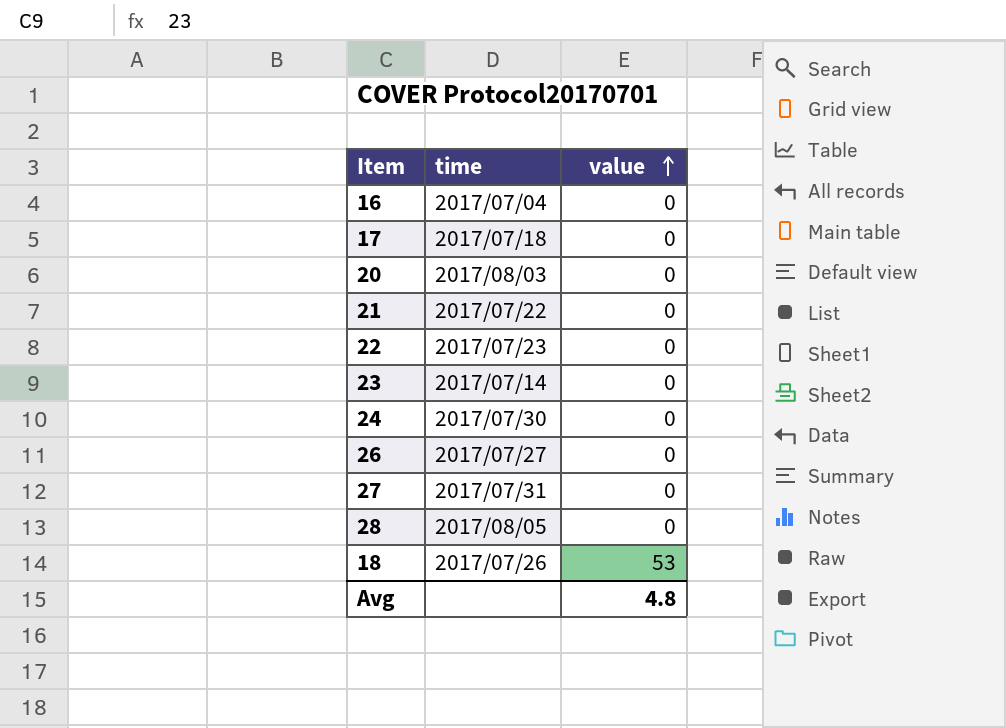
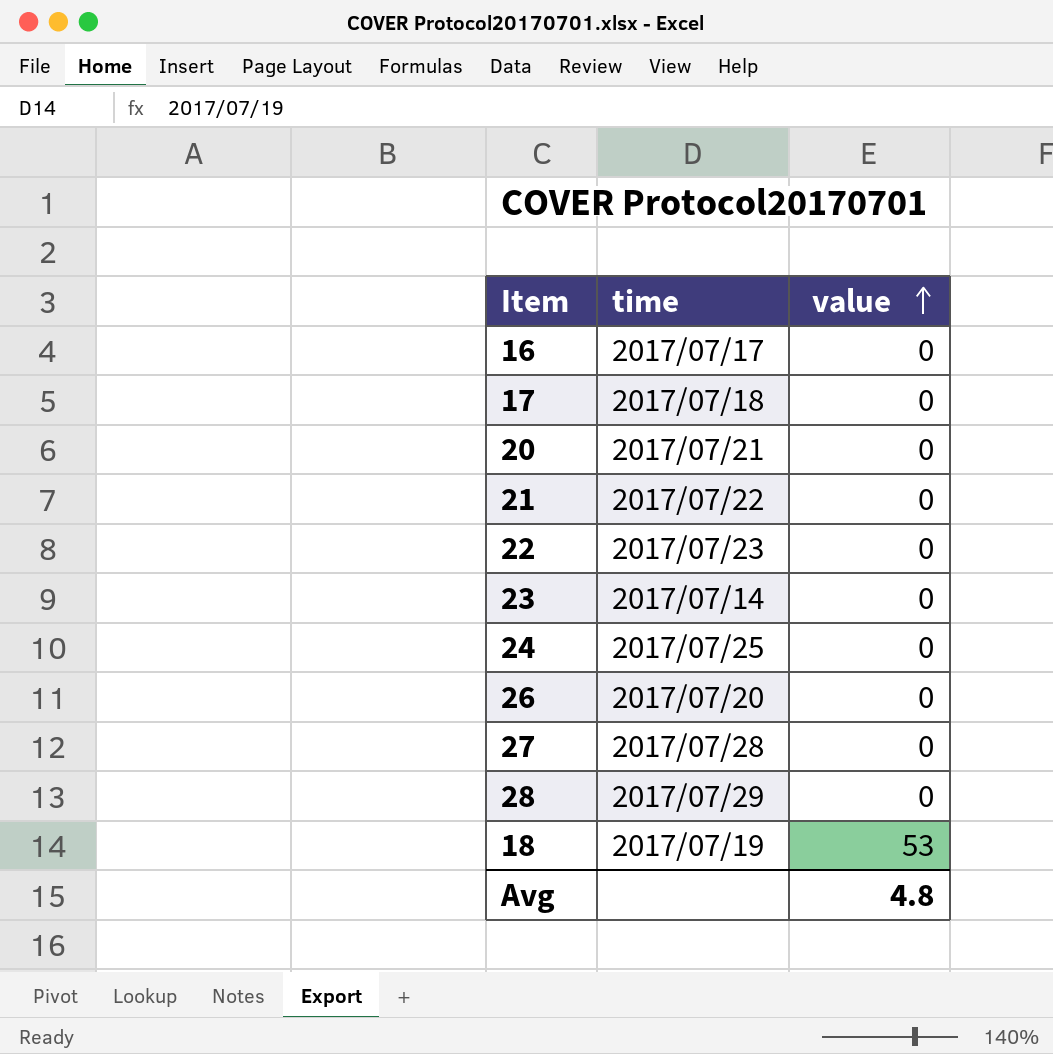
16 | time: 2017/07/04 -> 2017/07/17
20 | time: 2017/08/03 -> 2017/07/21
24 | time: 2017/07/30 -> 2017/07/25
26 | time: 2017/07/27 -> 2017/07/20
27 | time: 2017/07/31 -> 2017/07/28
28 | time: 2017/08/05 -> 2017/07/29
18 | time: 2017/07/26 -> 2017/07/19

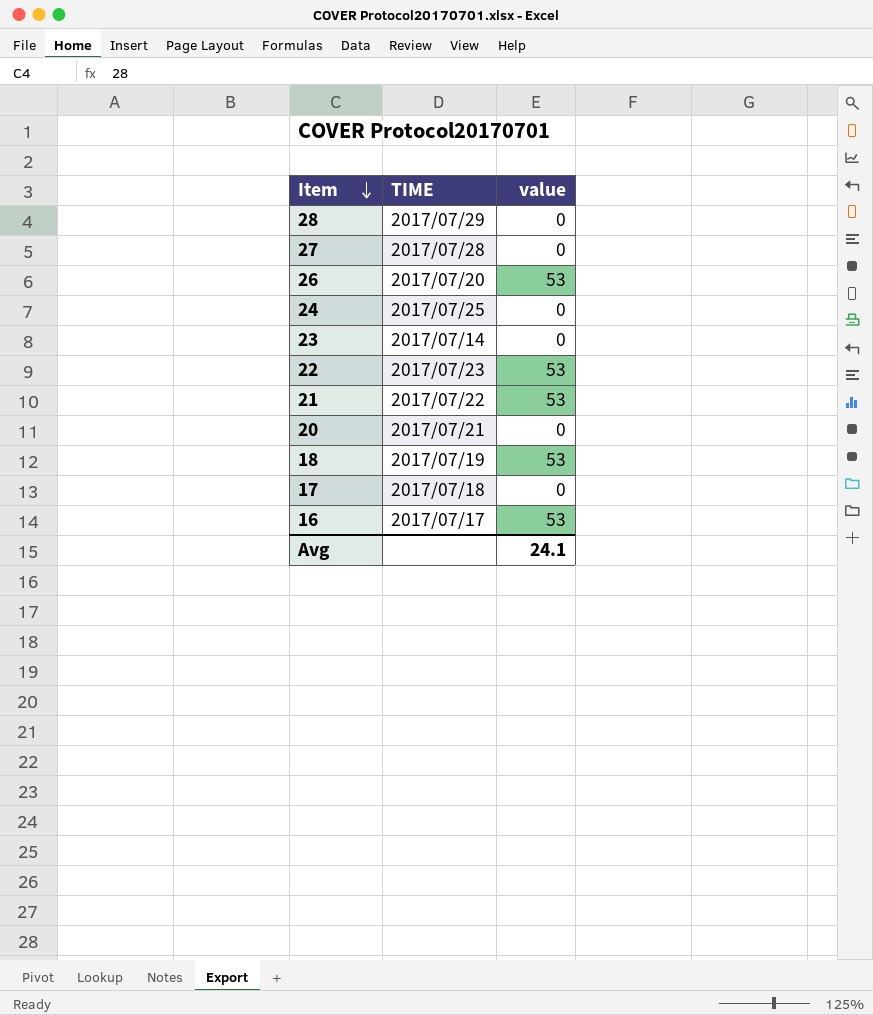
row order: value ascending -> Item descending
column name: time -> TIME
26 | value: 0 -> 53
22 | value: 0 -> 53
21 | value: 0 -> 53
16 | value: 0 -> 53
Avg | value: 4.8 -> 24.1

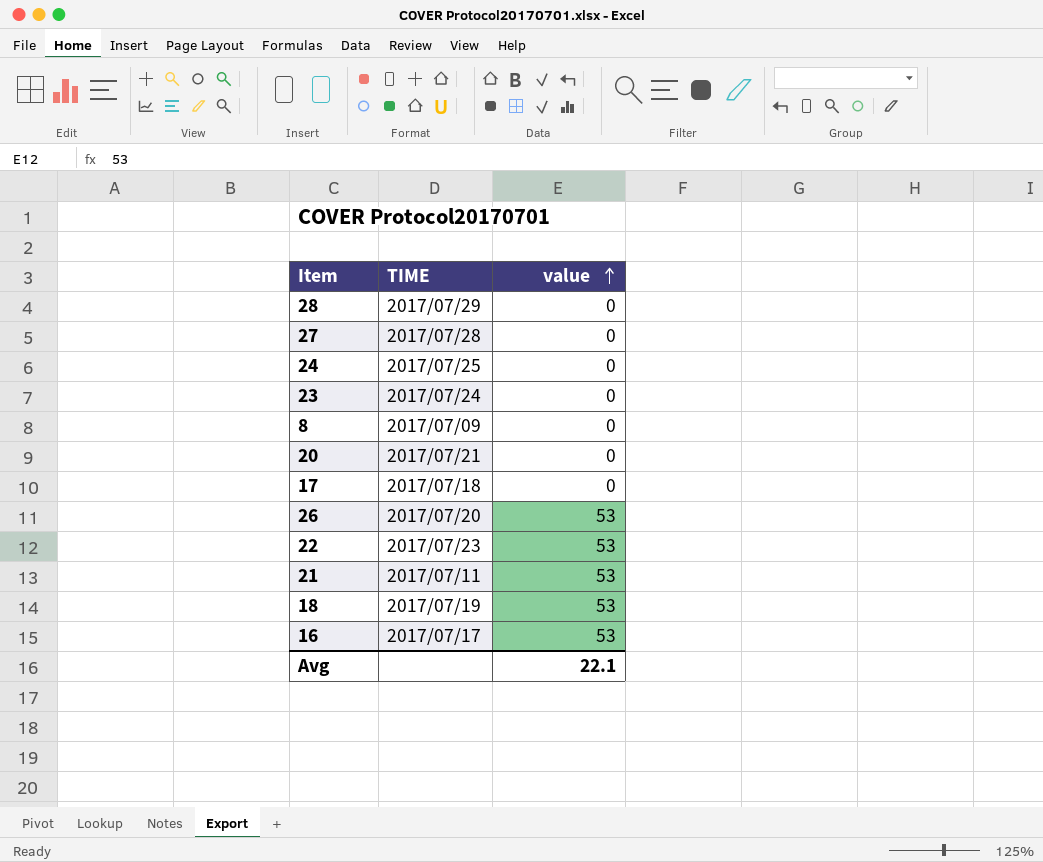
row order: Item descending -> value ascending
23 | TIME: 2017/07/14 -> 2017/07/24
row 8: none -> 2017/07/09 | 0
21 | TIME: 2017/07/22 -> 2017/07/11
Avg | value: 24.1 -> 22.1

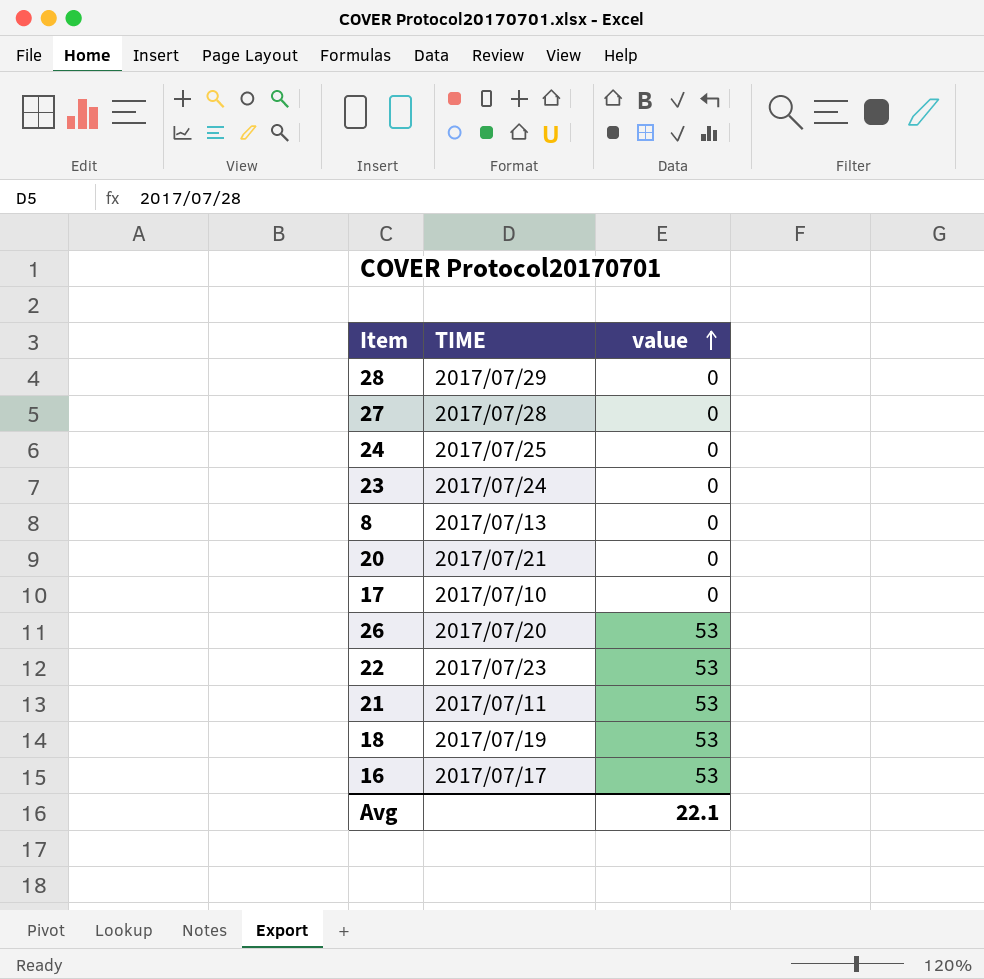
8 | TIME: 2017/07/09 -> 2017/07/13
17 | TIME: 2017/07/18 -> 2017/07/10

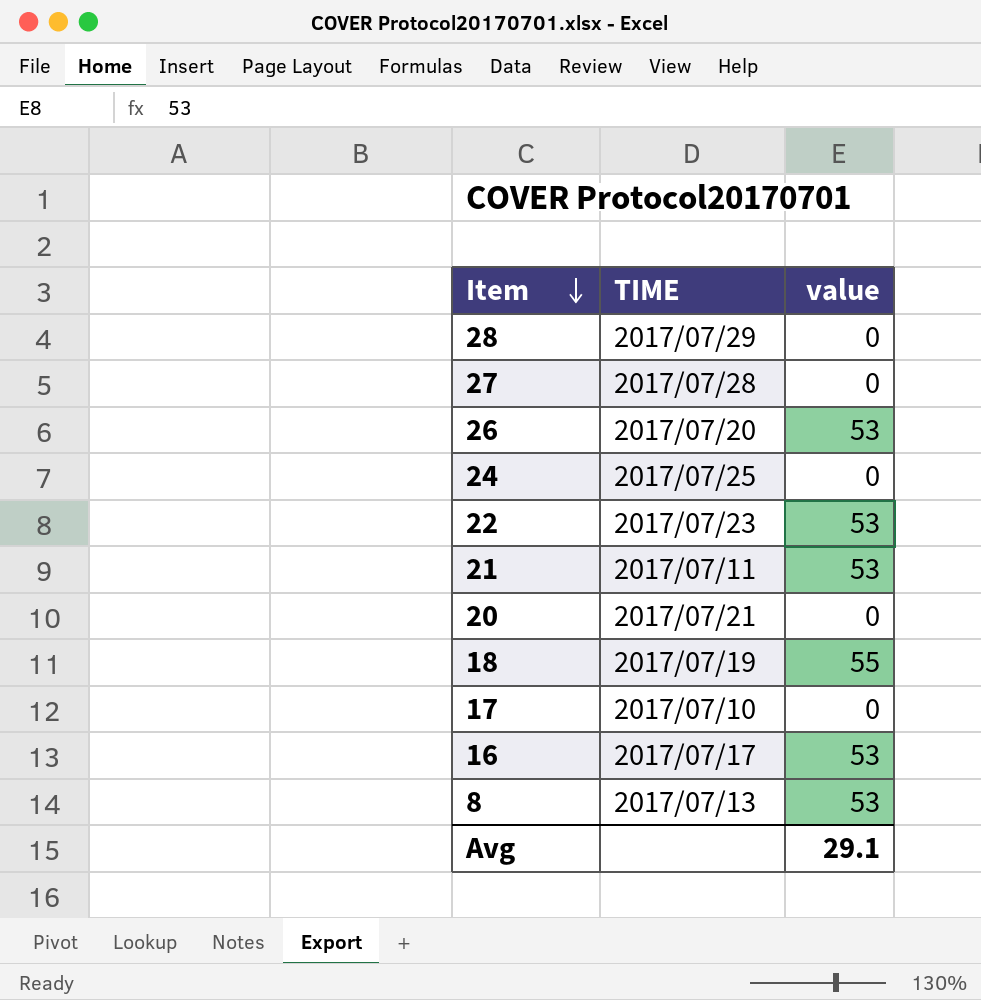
row order: value ascending -> Item descending
row 23: 2017/07/24 | 0 -> none
18 | value: 53 -> 55
8 | value: 0 -> 53
Avg | value: 22.1 -> 29.1

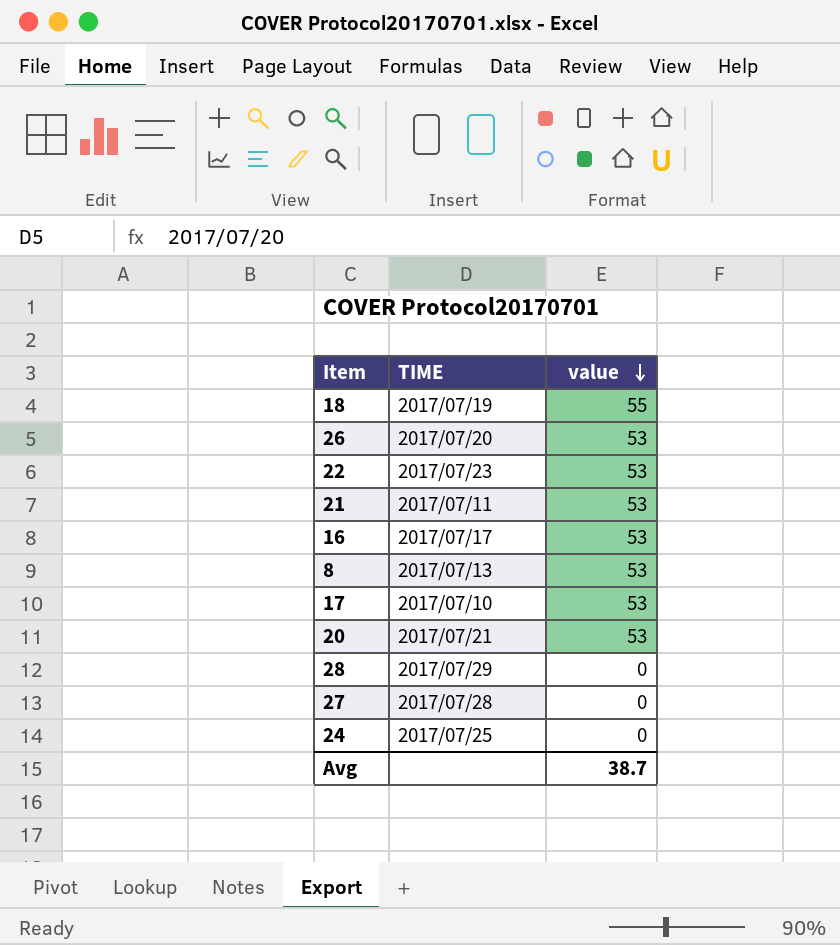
row order: Item descending -> value descending
17 | value: 0 -> 53
20 | value: 0 -> 53
Avg | value: 29.1 -> 38.7

